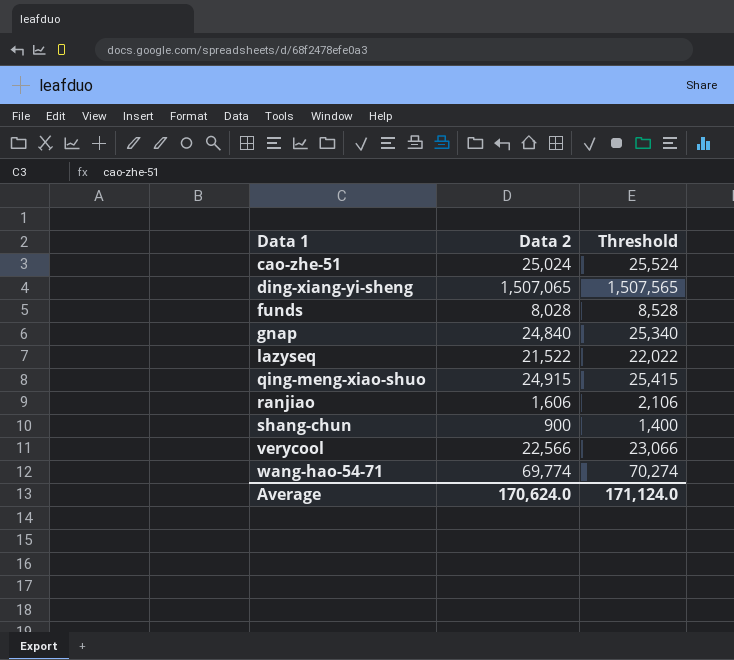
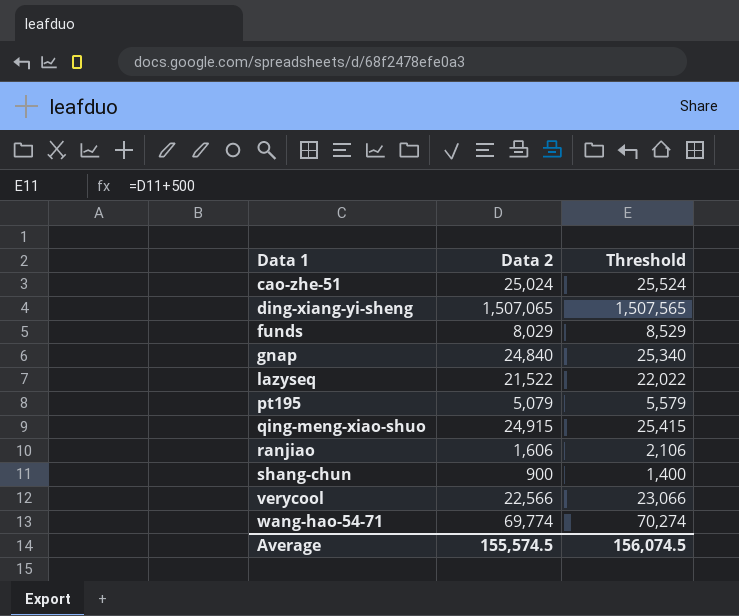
funds | Data 2: 8,028 -> 8,029
funds | Threshold: 8,528 -> 8,529
row pt195: none -> 5,079 | 5,579
Average | Data 2: 170,624.0 -> 155,574.5
Average | Threshold: 171,124.0 -> 156,074.5

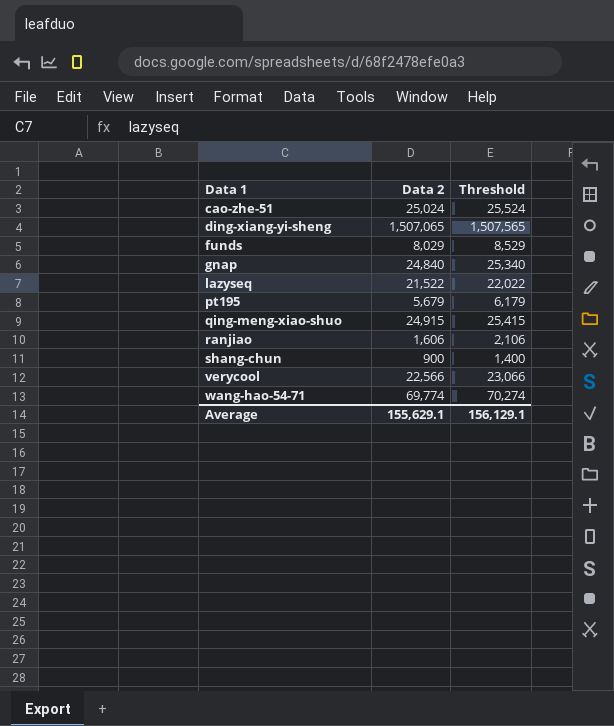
pt195 | Data 2: 5,079 -> 5,679
pt195 | Threshold: 5,579 -> 6,179
Average | Data 2: 155,574.5 -> 155,629.1
Average | Threshold: 156,074.5 -> 156,129.1

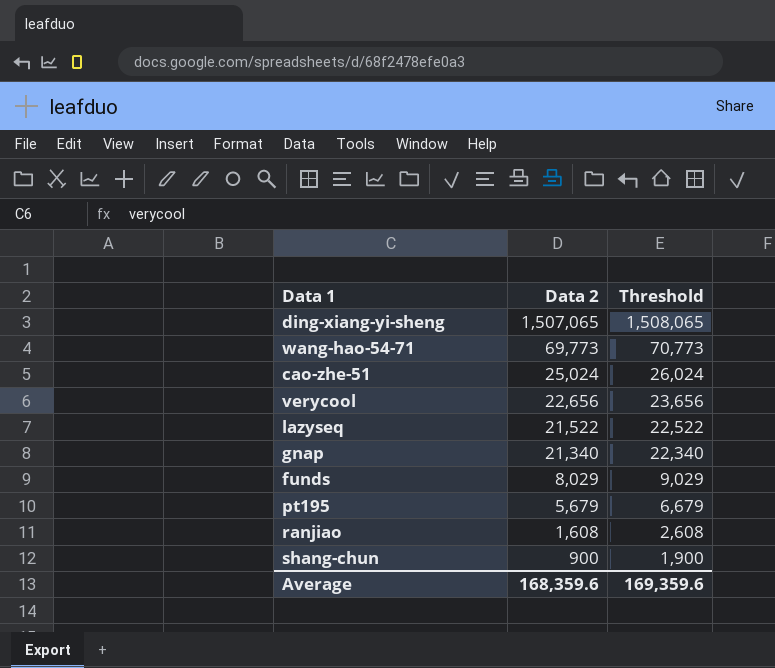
row order: Data 1 ascending -> Data 2 descending
column Threshold | formula: [Data 2] + 500 -> [Data 2] + 1000
row qing-meng-xiao-shuo: 24,915 | 25,415 -> none
wang-hao-54-71 | Data 2: 69,774 -> 69,773
verycool | Data 2: 22,566 -> 22,656
gnap | Data 2: 24,840 -> 21,340
ranjiao | Data 2: 1,606 -> 1,608
Average | Data 2: 155,629.1 -> 168,359.6
Average | Threshold: 156,129.1 -> 169,359.6

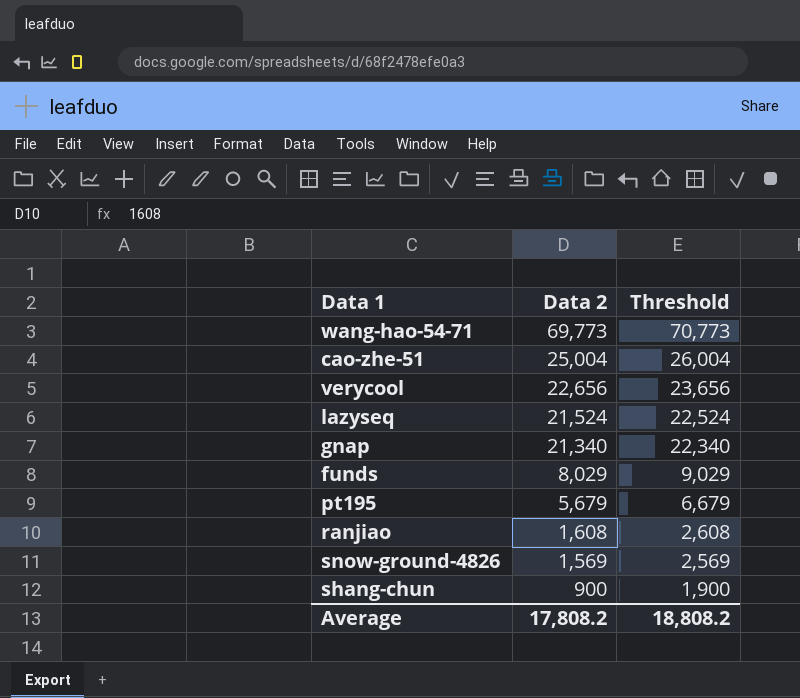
row ding-xiang-yi-sheng: 1,507,065 | 1,508,065 -> none
cao-zhe-51 | Data 2: 25,024 -> 25,004
cao-zhe-51 | Threshold: 26,024 -> 26,004
lazyseq | Data 2: 21,522 -> 21,524
lazyseq | Threshold: 22,522 -> 22,524
row snow-ground-4826: none -> 1,569 | 2,569
Average | Data 2: 168,359.6 -> 17,808.2
Average | Threshold: 169,359.6 -> 18,808.2

